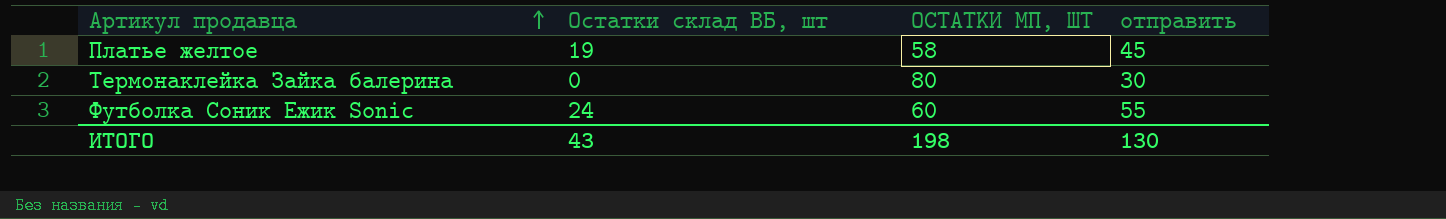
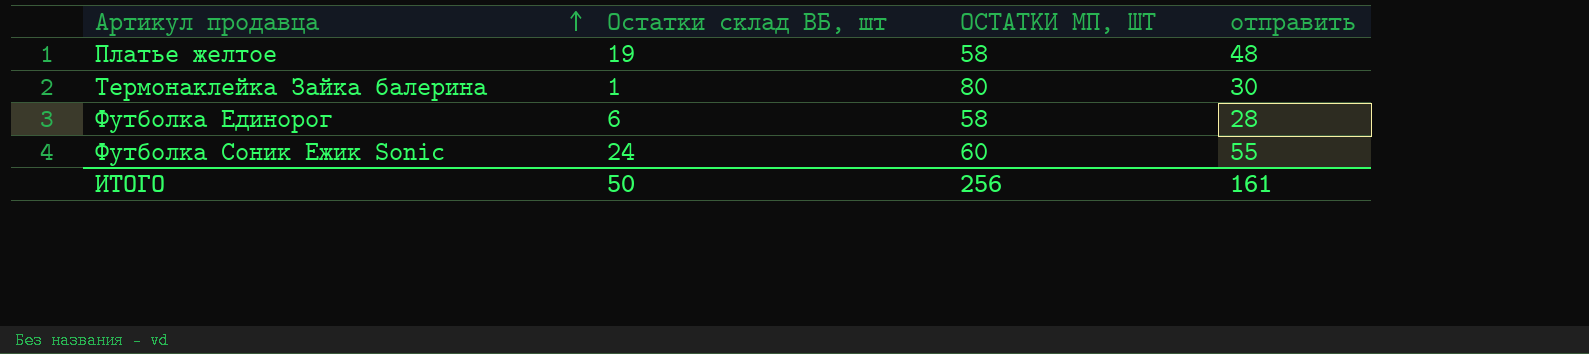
Платье желтое | отправить: 45 -> 48
Термонаклейка Зайка балерина | Остатки склад ВБ, шт: 0 -> 1
row Футболка Единорог: none -> 6 | 58 | 28
ИТОГО | Остатки склад ВБ, шт: 43 -> 50
ИТОГО | ОСТАТКИ МП, ШТ: 198 -> 256
ИТОГО | отправить: 130 -> 161

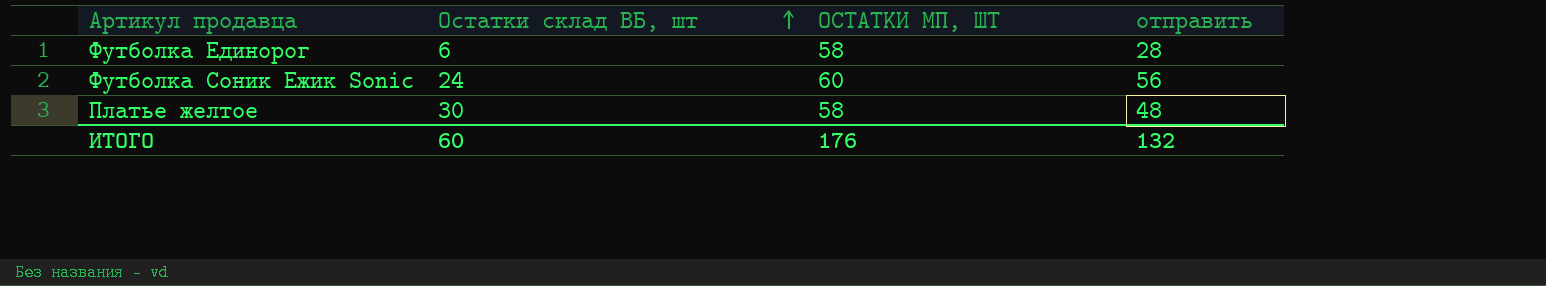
row order: Артикул продавца ascending -> Остатки склад ВБ, шт ascending
row Термонаклейка Зайка балерина: 1 | 80 | 30 -> none
Футболка Соник Ежик Sonic | отправить: 55 -> 56
Платье желтое | Остатки склад ВБ, шт: 19 -> 30
ИТОГО | Остатки склад ВБ, шт: 50 -> 60
ИТОГО | ОСТАТКИ МП, ШТ: 256 -> 176
ИТОГО | отправить: 161 -> 132

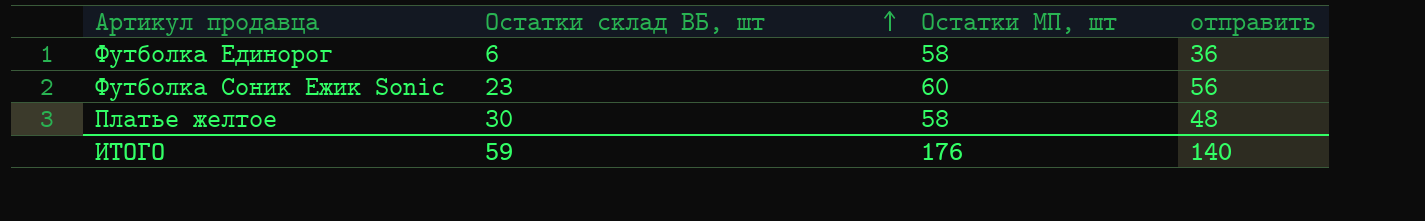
column name: ОСТАТКИ МП, ШТ -> Остатки МП, шт
Футболка Единорог | отправить: 28 -> 36
Футболка Соник Ежик Sonic | Остатки склад ВБ, шт: 24 -> 23
ИТОГО | Остатки склад ВБ, шт: 60 -> 59
ИТОГО | отправить: 132 -> 140

